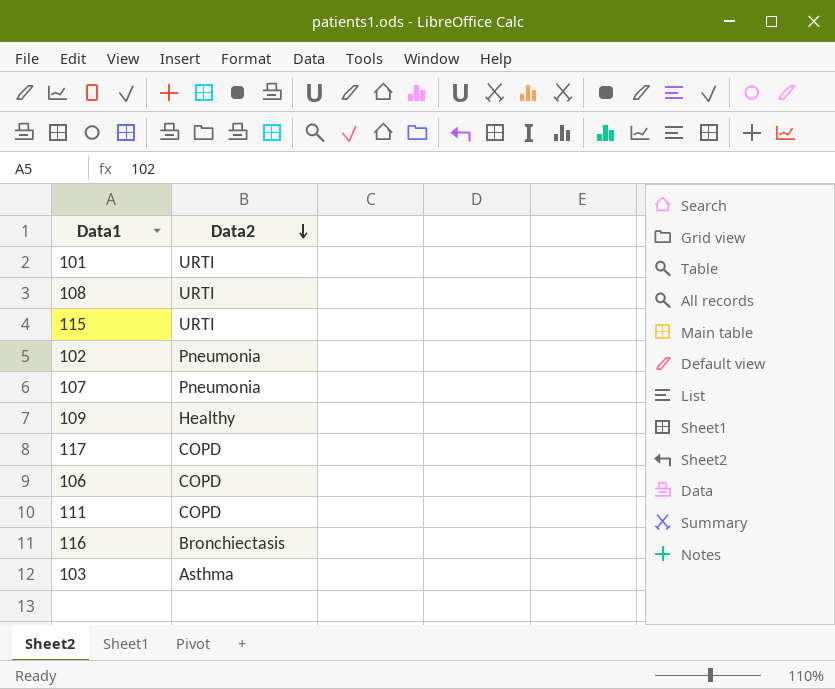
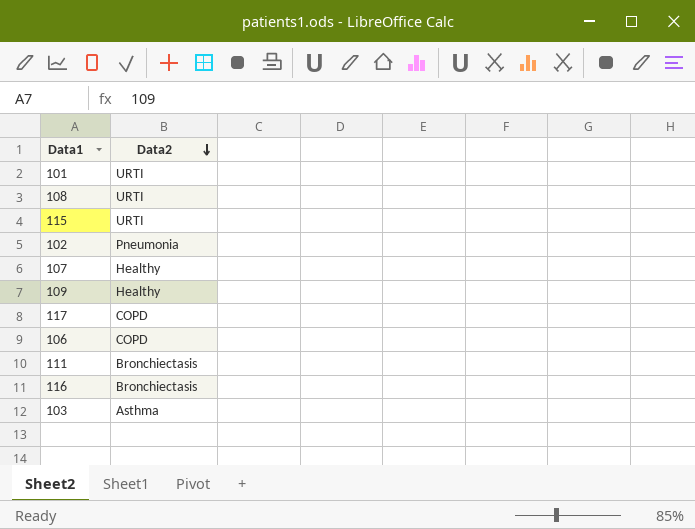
107 | Data2: Pneumonia -> Healthy
111 | Data2: COPD -> Bronchiectasis

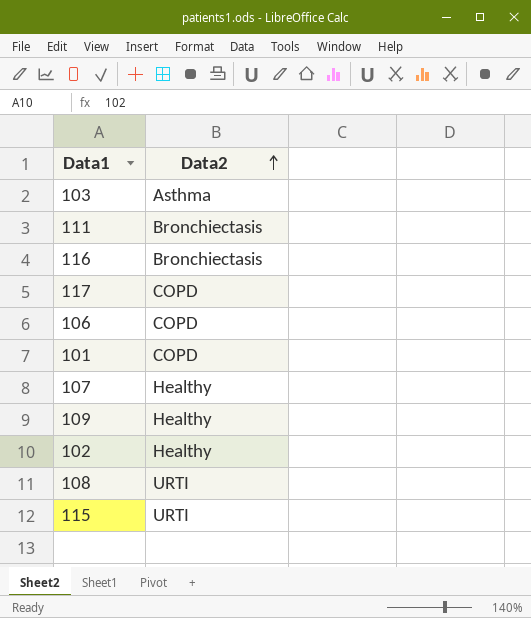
row order: Data2 descending -> Data2 ascending
101 | Data2: URTI -> COPD
102 | Data2: Pneumonia -> Healthy

